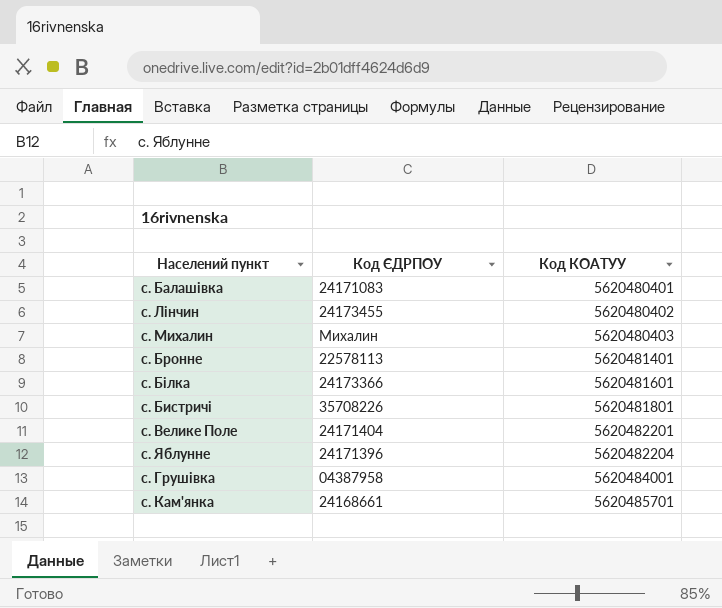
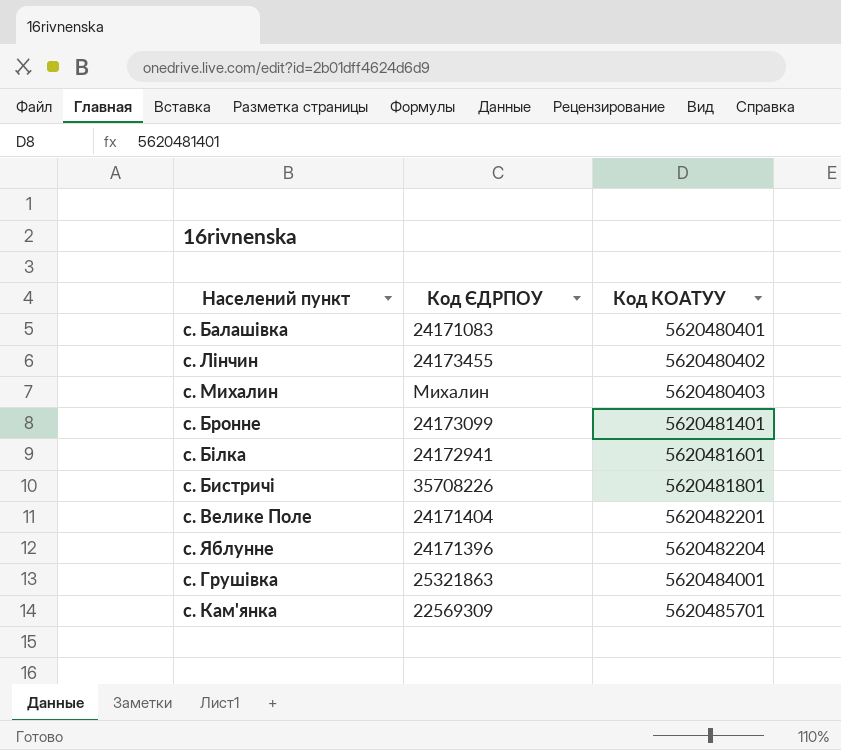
c. Бронне | Код ЄДРПОУ: 22578113 -> 24173099
c. Білка | Код ЄДРПОУ: 24173366 -> 24172941
c. Грушівка | Код ЄДРПОУ: 04387958 -> 25321863
c. Кам'янка | Код ЄДРПОУ: 24168661 -> 22569309

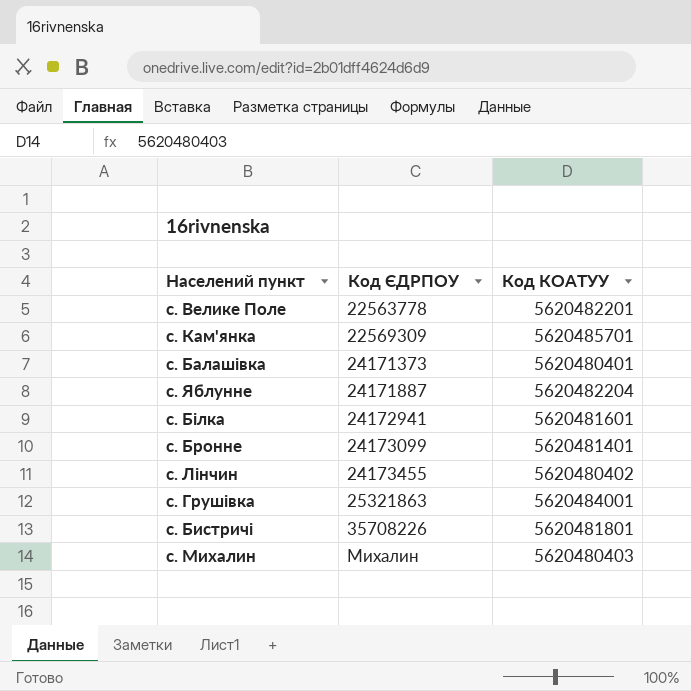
row order: Код КОАТУУ ascending -> Код ЄДРПОУ ascending
c. Велике Поле | Код ЄДРПОУ: 24171404 -> 22563778
c. Балашівка | Код ЄДРПОУ: 24171083 -> 24171373
c. Яблунне | Код ЄДРПОУ: 24171396 -> 24171887

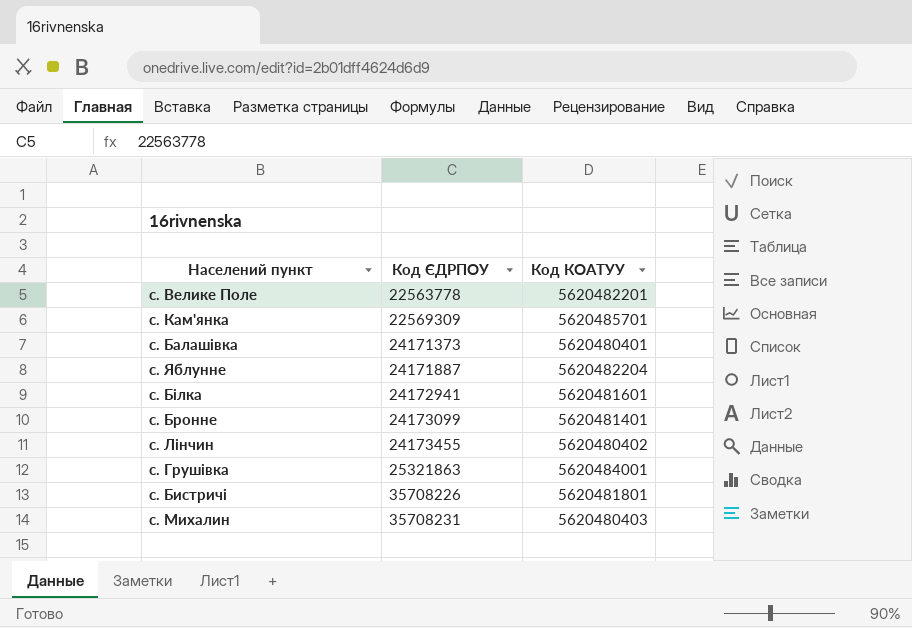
c. Михалин | Код ЄДРПОУ: Михалин -> 35708231

